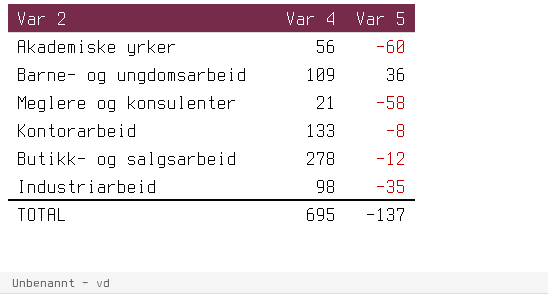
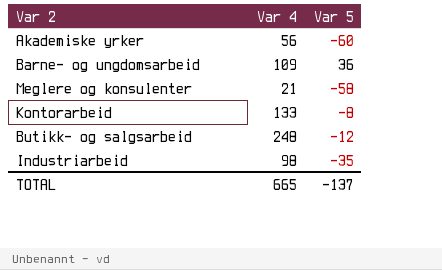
Butikk- og salgsarbeid | Var 4: 278 -> 248
TOTAL | Var 4: 695 -> 665

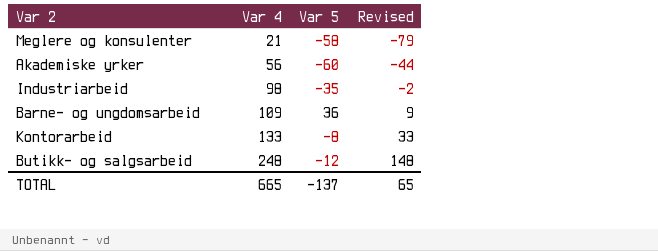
row order: none -> Var 4 ascending
column Revised | formula: none -> [Var 4] - 100

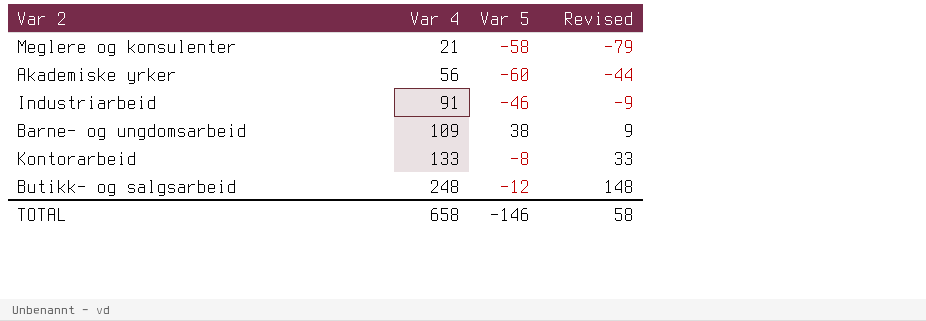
Industriarbeid | Var 4: 98 -> 91
Industriarbeid | Var 5: -35 -> -46
Industriarbeid | Revised: -2 -> -9
Barne- og ungdomsarbeid | Var 5: 36 -> 38
TOTAL | Var 4: 665 -> 658
TOTAL | Var 5: -137 -> -146
TOTAL | Revised: 65 -> 58

